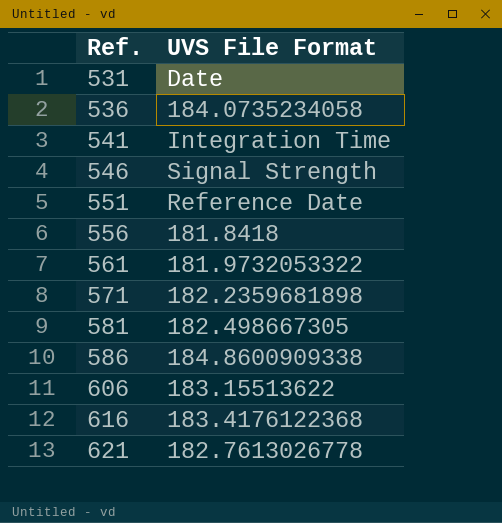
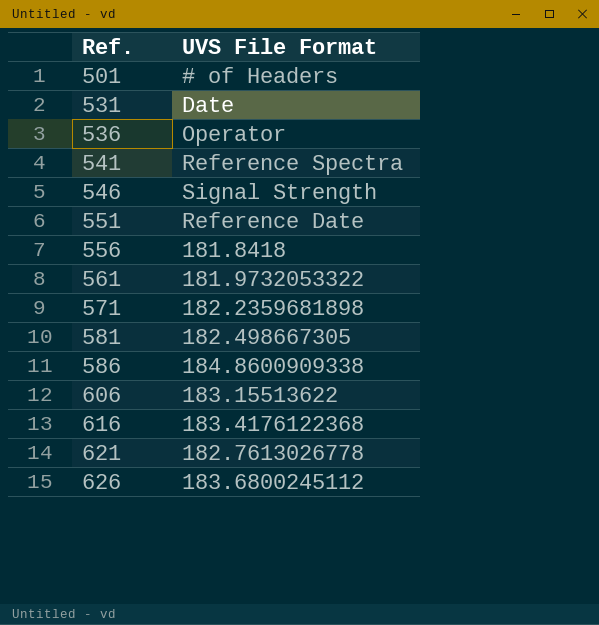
row 501: none -> # of Headers
536 | UVS File Format: 184.0735234058 -> Operator
541 | UVS File Format: Integration Time -> Reference Spectra
row 626: none -> 183.6800245112

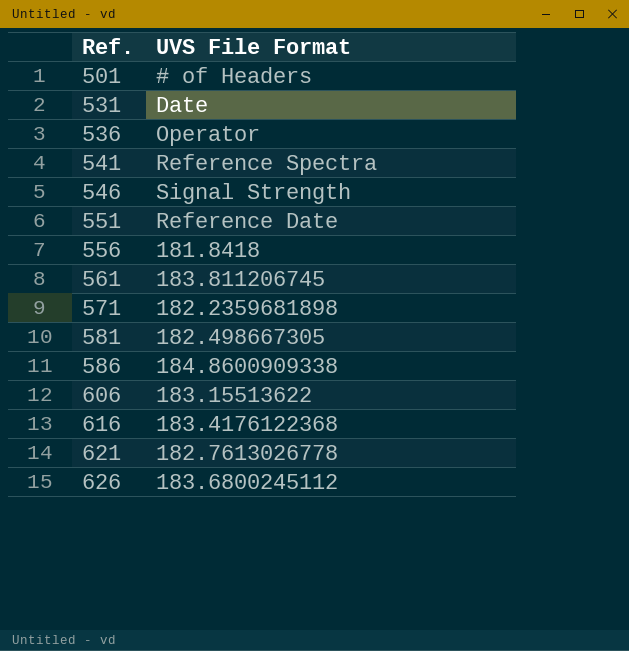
561 | UVS File Format: 181.9732053322 -> 183.811206745

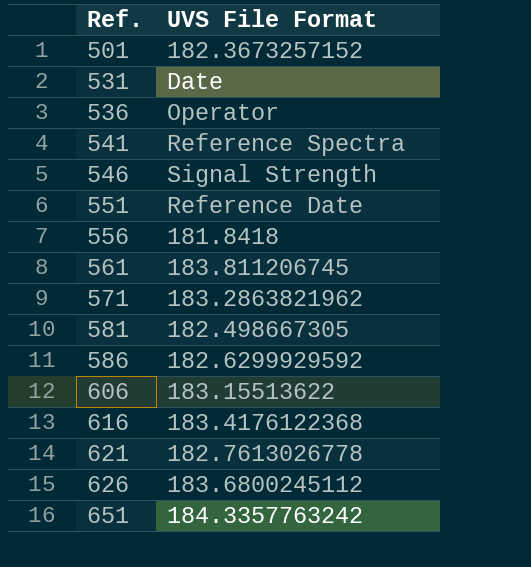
501 | UVS File Format: # of Headers -> 182.3673257152
571 | UVS File Format: 182.2359681898 -> 183.2863821962
586 | UVS File Format: 184.8600909338 -> 182.6299929592
row 651: none -> 184.3357763242

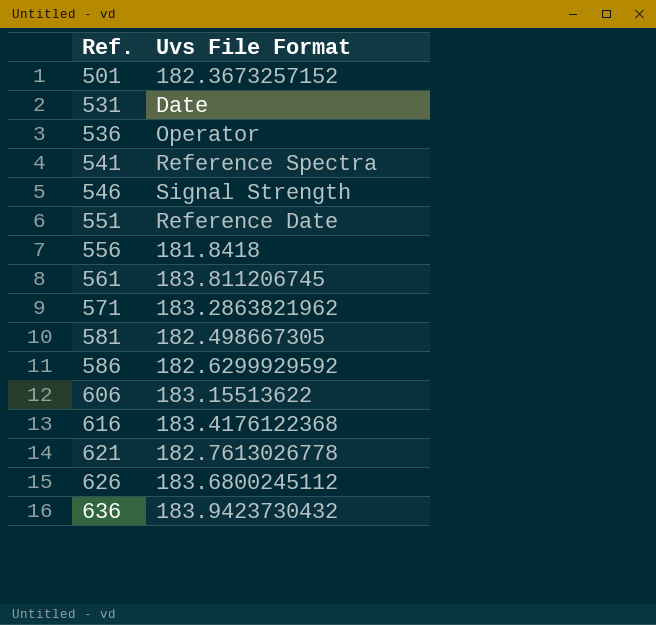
column name: UVS File Format -> Uvs File Format
row 651: 184.3357763242 -> none
row 636: none -> 183.9423730432

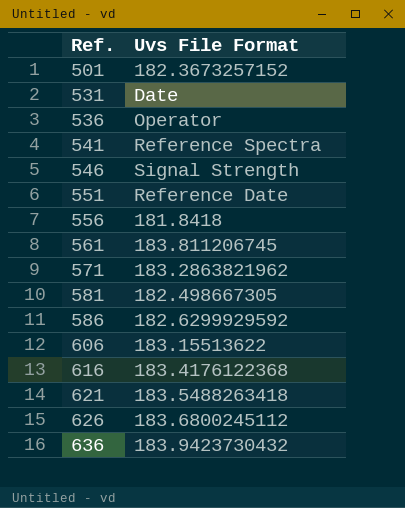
621 | Uvs File Format: 182.7613026778 -> 183.5488263418

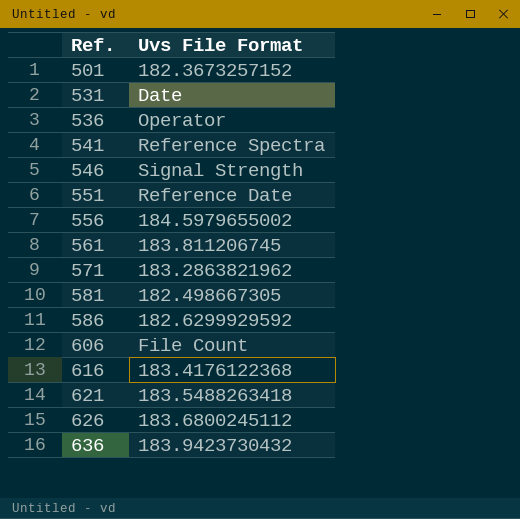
556 | Uvs File Format: 181.8418 -> 184.5979655002
606 | Uvs File Format: 183.15513622 -> File Count

